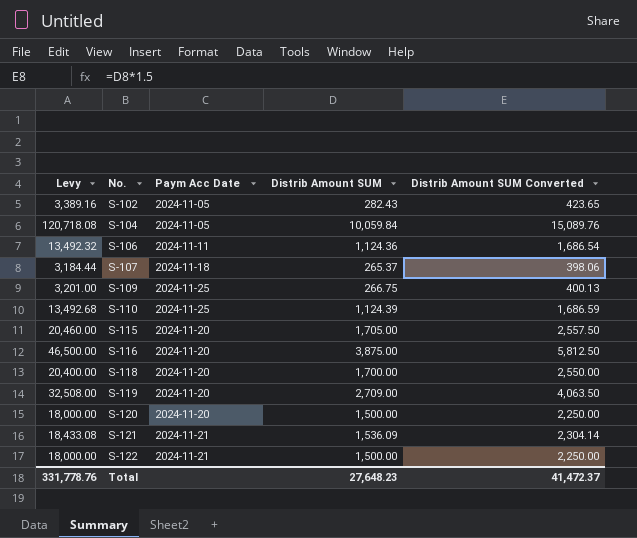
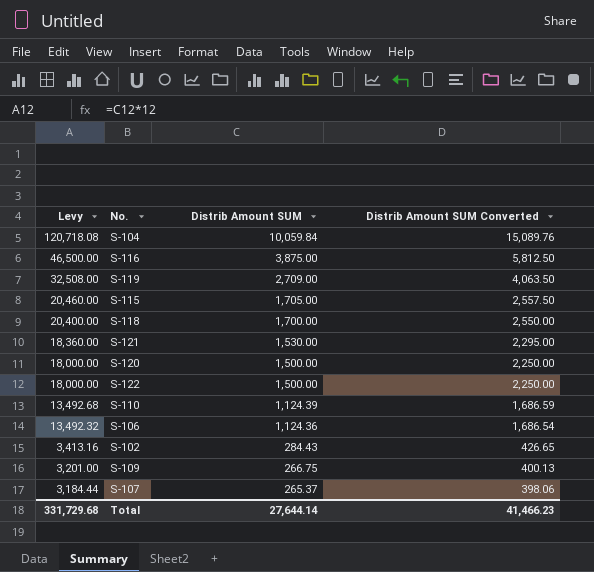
row order: No. ascending -> Levy descending
column Paym Acc Date | position: 3 -> none
S-121 | Levy: 18,433.08 -> 18,360.00
S-121 | Distrib Amount SUM: 1,536.09 -> 1,530.00
S-121 | Distrib Amount SUM Converted: 2,304.14 -> 2,295.00
S-102 | Levy: 3,389.16 -> 3,413.16
S-102 | Distrib Amount SUM: 282.43 -> 284.43
S-102 | Distrib Amount SUM Converted: 423.65 -> 426.65
Total | Levy: 331,778.76 -> 331,729.68
Total | Distrib Amount SUM: 27,648.23 -> 27,644.14
Total | Distrib Amount SUM Converted: 41,472.37 -> 41,466.23

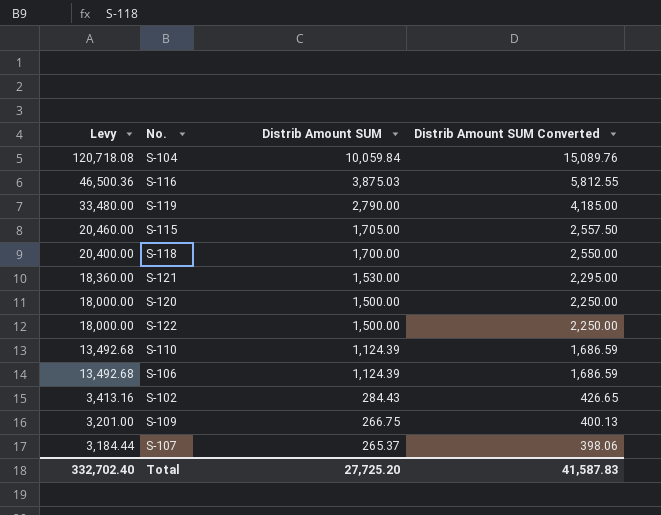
S-116 | Levy: 46,500.00 -> 46,500.36
S-116 | Distrib Amount SUM: 3,875.00 -> 3,875.03
S-116 | Distrib Amount SUM Converted: 5,812.50 -> 5,812.55
S-119 | Levy: 32,508.00 -> 33,480.00
S-119 | Distrib Amount SUM: 2,709.00 -> 2,790.00
S-119 | Distrib Amount SUM Converted: 4,063.50 -> 4,185.00
S-106 | Levy: 13,492.32 -> 13,492.68
S-106 | Distrib Amount SUM: 1,124.36 -> 1,124.39
S-106 | Distrib Amount SUM Converted: 1,686.54 -> 1,686.59
Total | Levy: 331,729.68 -> 332,702.40
Total | Distrib Amount SUM: 27,644.14 -> 27,725.20
Total | Distrib Amount SUM Converted: 41,466.23 -> 41,587.83

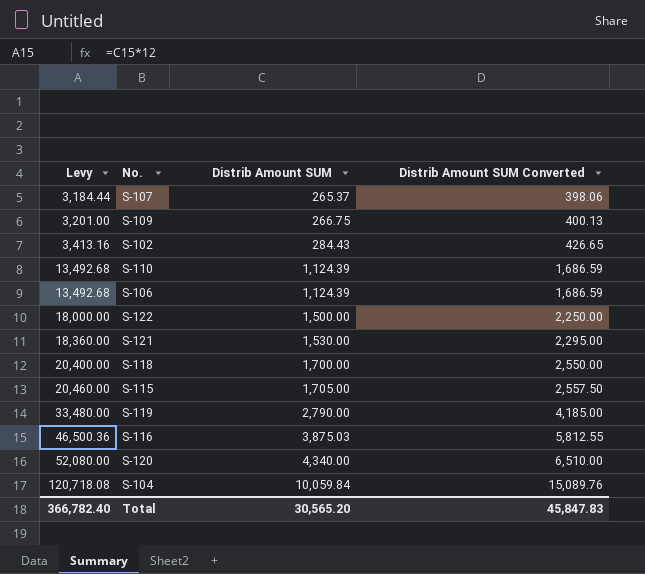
row order: Levy descending -> Levy ascending
S-120 | Levy: 18,000.00 -> 52,080.00
S-120 | Distrib Amount SUM: 1,500.00 -> 4,340.00
S-120 | Distrib Amount SUM Converted: 2,250.00 -> 6,510.00
Total | Levy: 332,702.40 -> 366,782.40
Total | Distrib Amount SUM: 27,725.20 -> 30,565.20
Total | Distrib Amount SUM Converted: 41,587.83 -> 45,847.83

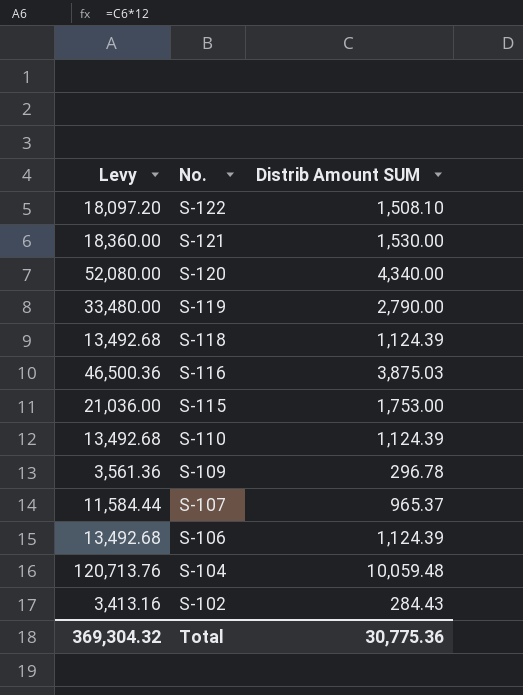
row order: Levy ascending -> No. descending
column Distrib Amount SUM Converted | formula: [Distrib Amount SUM] * 1.5 -> none
S-122 | Levy: 18,000.00 -> 18,097.20
S-122 | Distrib Amount SUM: 1,500.00 -> 1,508.10
S-118 | Levy: 20,400.00 -> 13,492.68
S-118 | Distrib Amount SUM: 1,700.00 -> 1,124.39
S-115 | Levy: 20,460.00 -> 21,036.00
S-115 | Distrib Amount SUM: 1,705.00 -> 1,753.00
S-109 | Levy: 3,201.00 -> 3,561.36
S-109 | Distrib Amount SUM: 266.75 -> 296.78
S-107 | Levy: 3,184.44 -> 11,584.44
S-107 | Distrib Amount SUM: 265.37 -> 965.37
S-104 | Levy: 120,718.08 -> 120,713.76
S-104 | Distrib Amount SUM: 10,059.84 -> 10,059.48
Total | Levy: 366,782.40 -> 369,304.32
Total | Distrib Amount SUM: 30,565.20 -> 30,775.36

